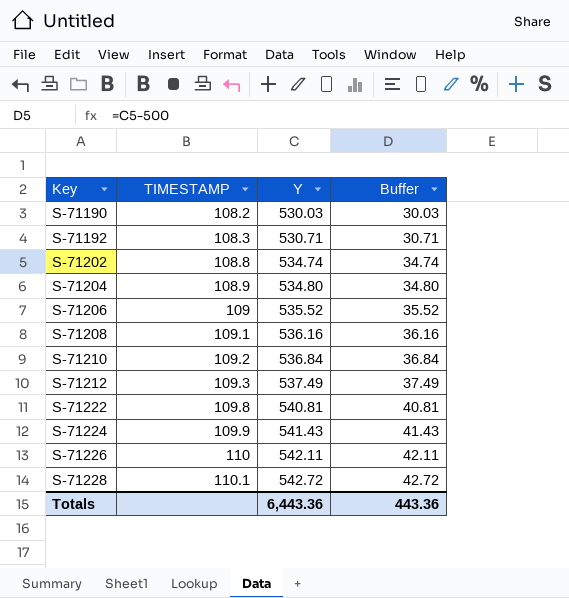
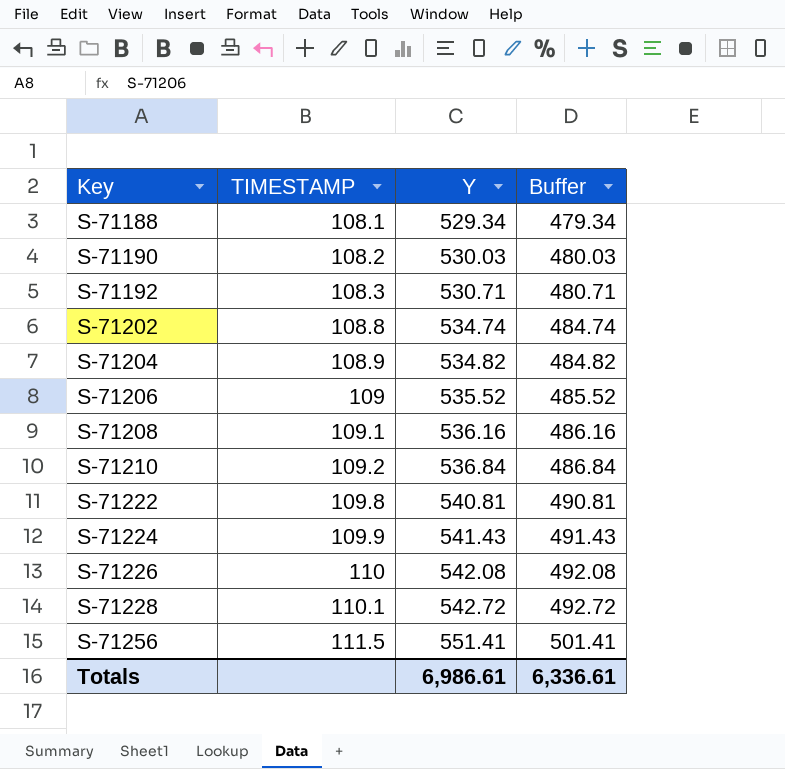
column Buffer | formula: [Y] - 500 -> [Y] - 50
row S-71212: 109.3 | 537.49 | 37.49 -> none
row S-71188: none -> 108.1 | 529.34 | 479.34
S-71204 | Y: 534.80 -> 534.82
S-71226 | Y: 542.11 -> 542.08
row S-71256: none -> 111.5 | 551.41 | 501.41
Totals | Y: 6,443.36 -> 6,986.61
Totals | Buffer: 443.36 -> 6,336.61

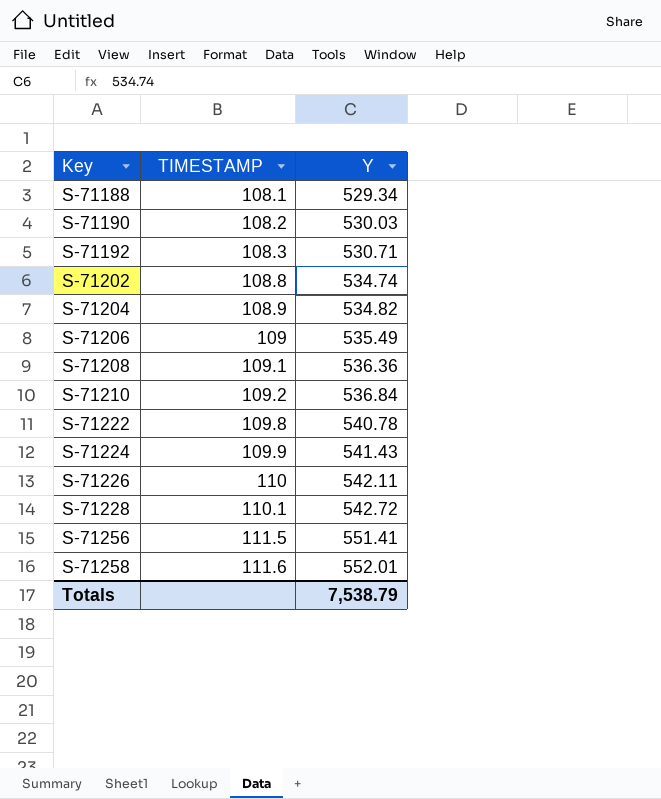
column Buffer | formula: [Y] - 50 -> none
S-71206 | Y: 535.52 -> 535.49
S-71208 | Y: 536.16 -> 536.36
S-71222 | Y: 540.81 -> 540.78
S-71226 | Y: 542.08 -> 542.11
row S-71258: none -> 111.6 | 552.01
Totals | Y: 6,986.61 -> 7,538.79

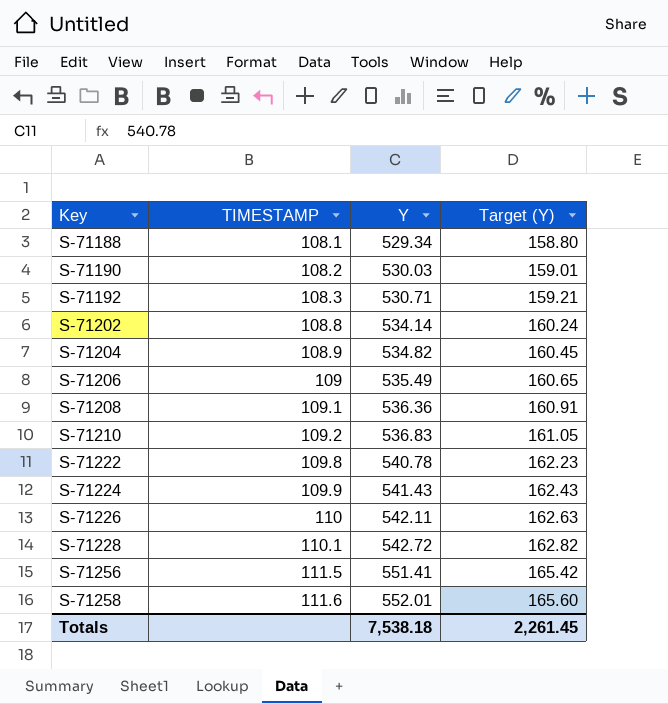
column Target (Y) | formula: none -> [Y] * 0.3
S-71202 | Y: 534.74 -> 534.14
S-71210 | Y: 536.84 -> 536.83
Totals | Y: 7,538.79 -> 7,538.18

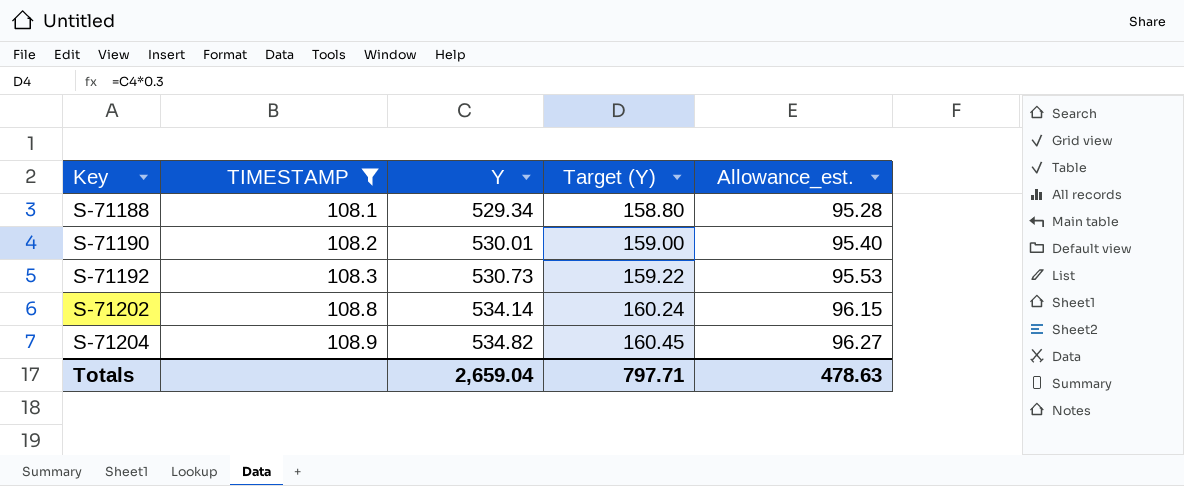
filter: none -> TIMESTAMP <= 108.9
column Allowance_est. | formula: none -> [Y] * 0.18
S-71190 | Y: 530.03 -> 530.01
S-71190 | Target (Y): 159.01 -> 159.00
S-71192 | Y: 530.71 -> 530.73
S-71192 | Target (Y): 159.21 -> 159.22
Totals | Y: 7,538.18 -> 2,659.04
Totals | Target (Y): 2,261.45 -> 797.71

